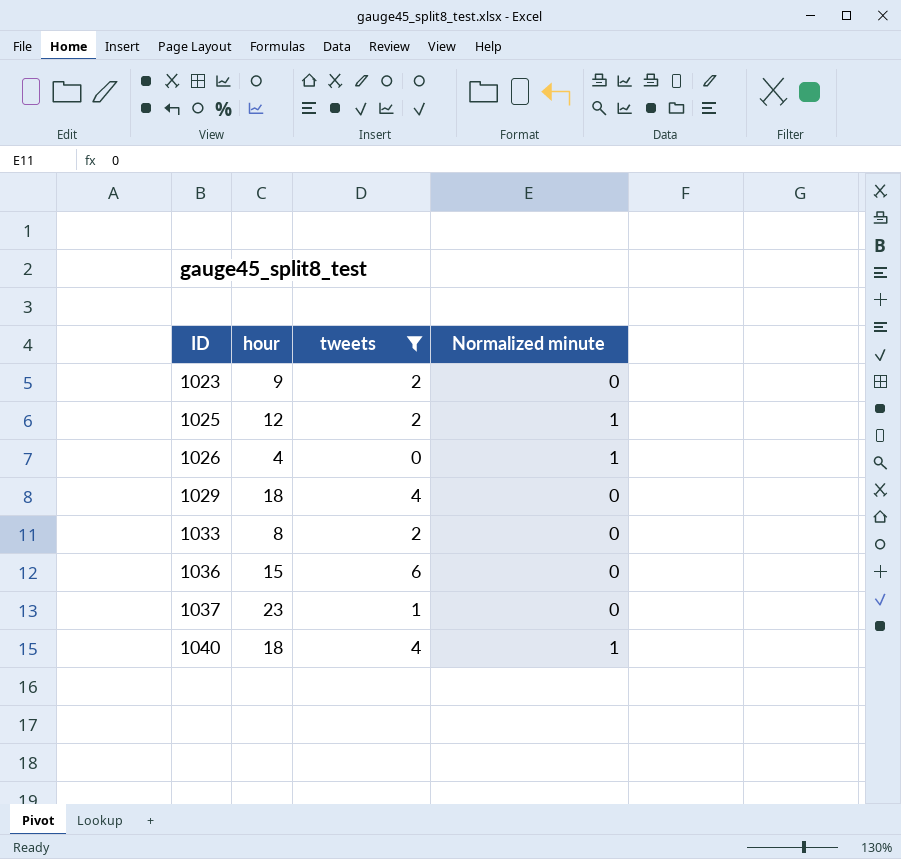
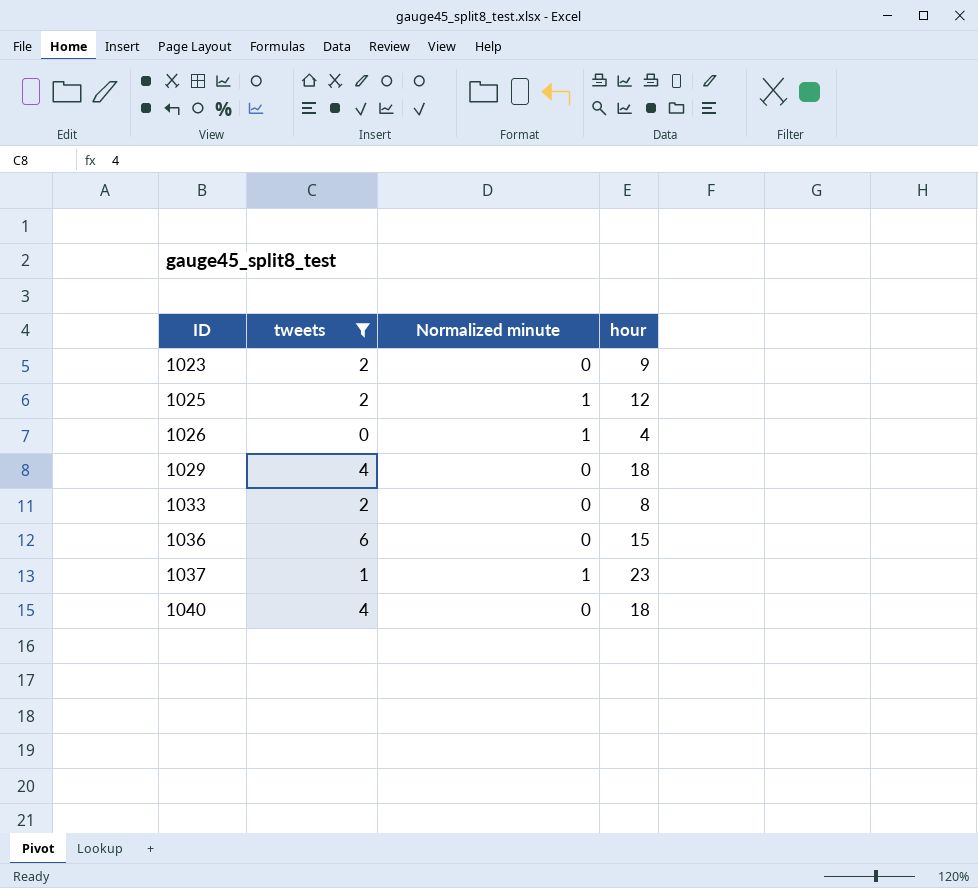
column hour | position: 2 -> 4
1037 | Normalized minute: 0 -> 1
1040 | Normalized minute: 1 -> 0

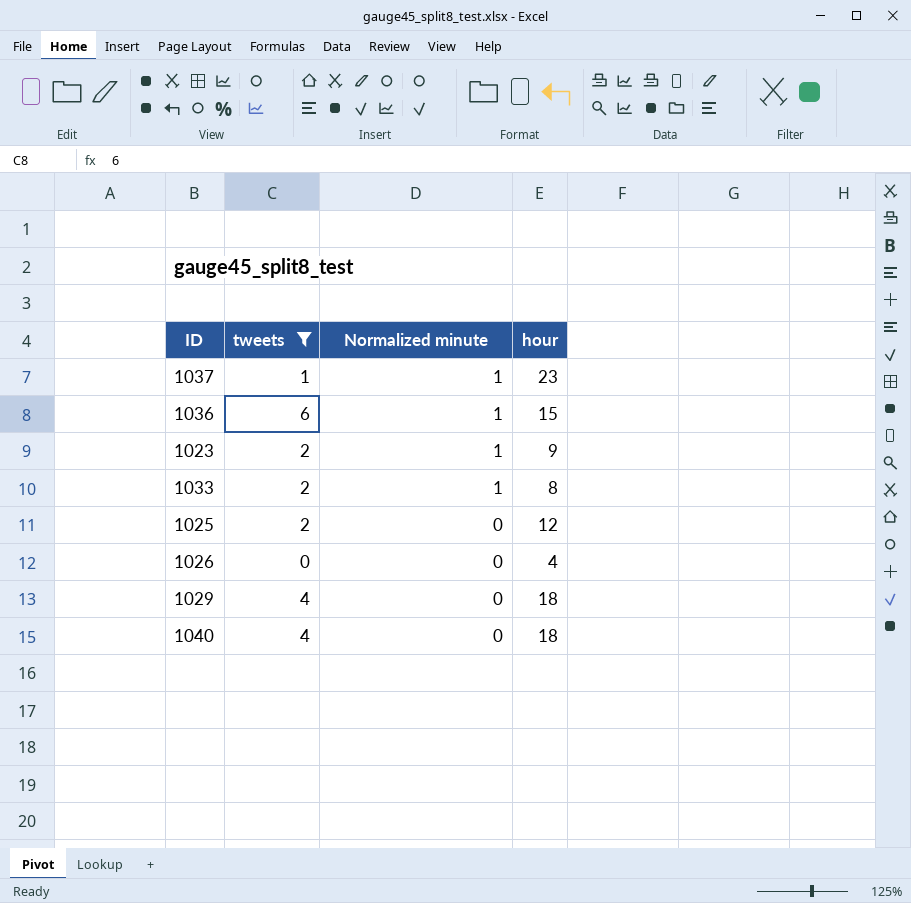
row order: ID ascending -> Normalized minute descending
1036 | Normalized minute: 0 -> 1
1023 | Normalized minute: 0 -> 1
1033 | Normalized minute: 0 -> 1
1025 | Normalized minute: 1 -> 0
1026 | Normalized minute: 1 -> 0

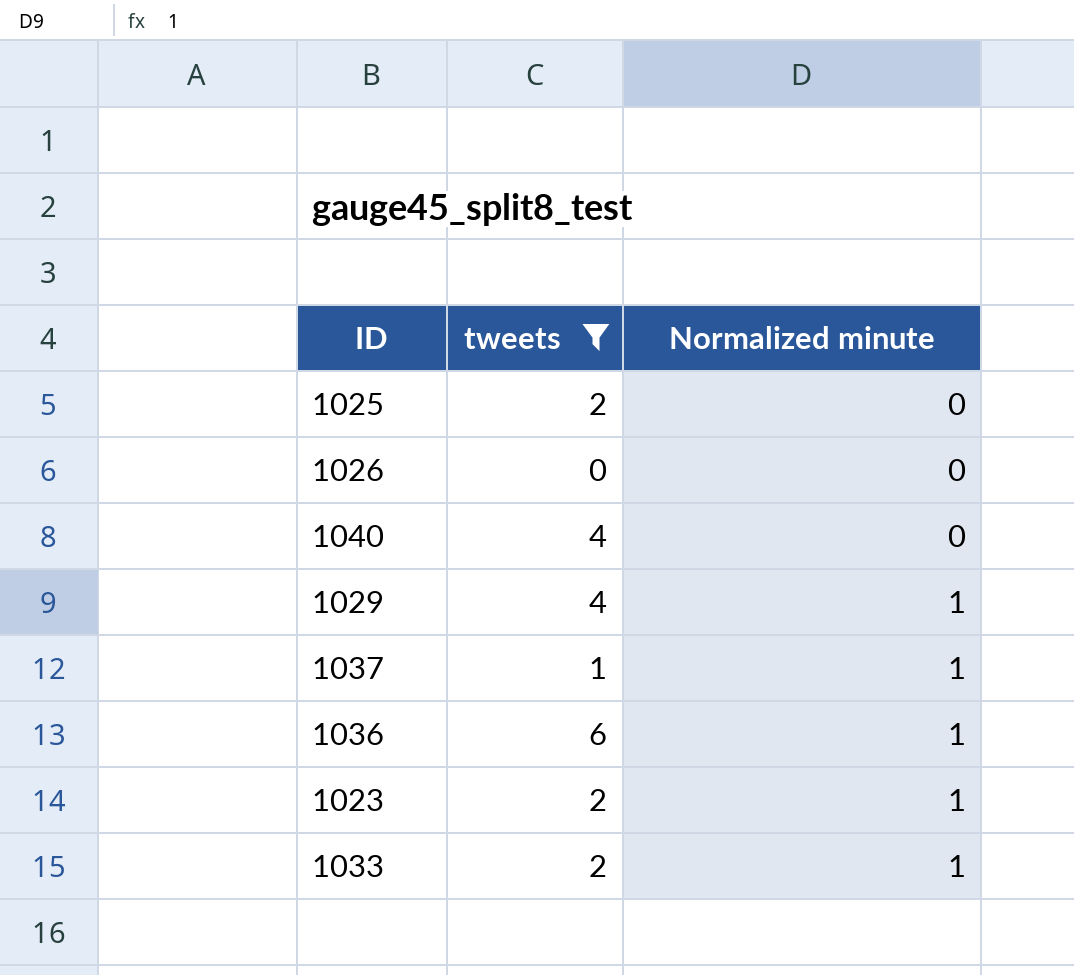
row order: Normalized minute descending -> Normalized minute ascending
column hour | position: 4 -> none
1029 | Normalized minute: 0 -> 1

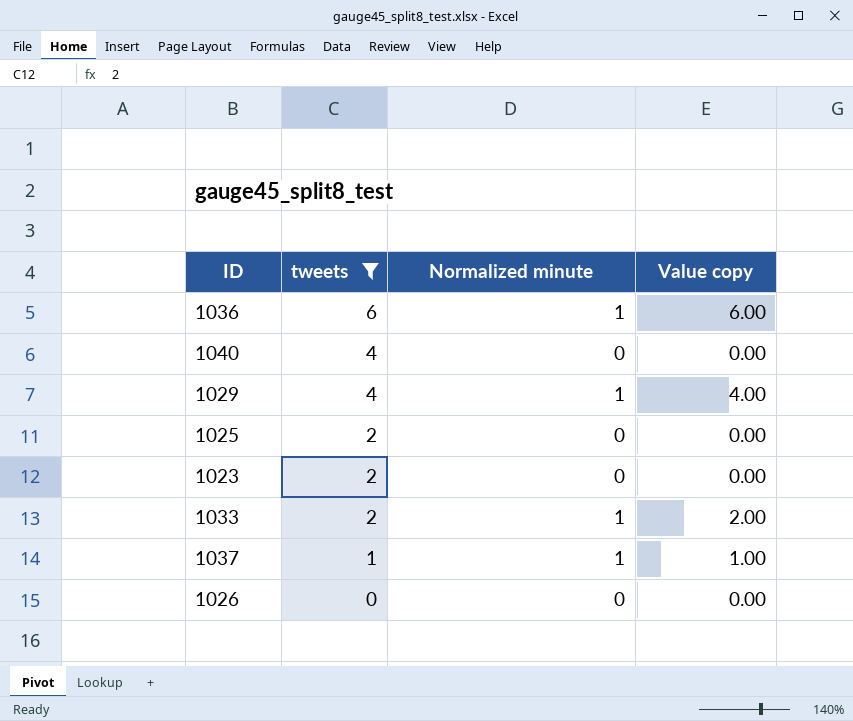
row order: Normalized minute ascending -> tweets descending
column Value copy | formula: none -> [tweets] * [Normalized minute]
1023 | Normalized minute: 1 -> 0

